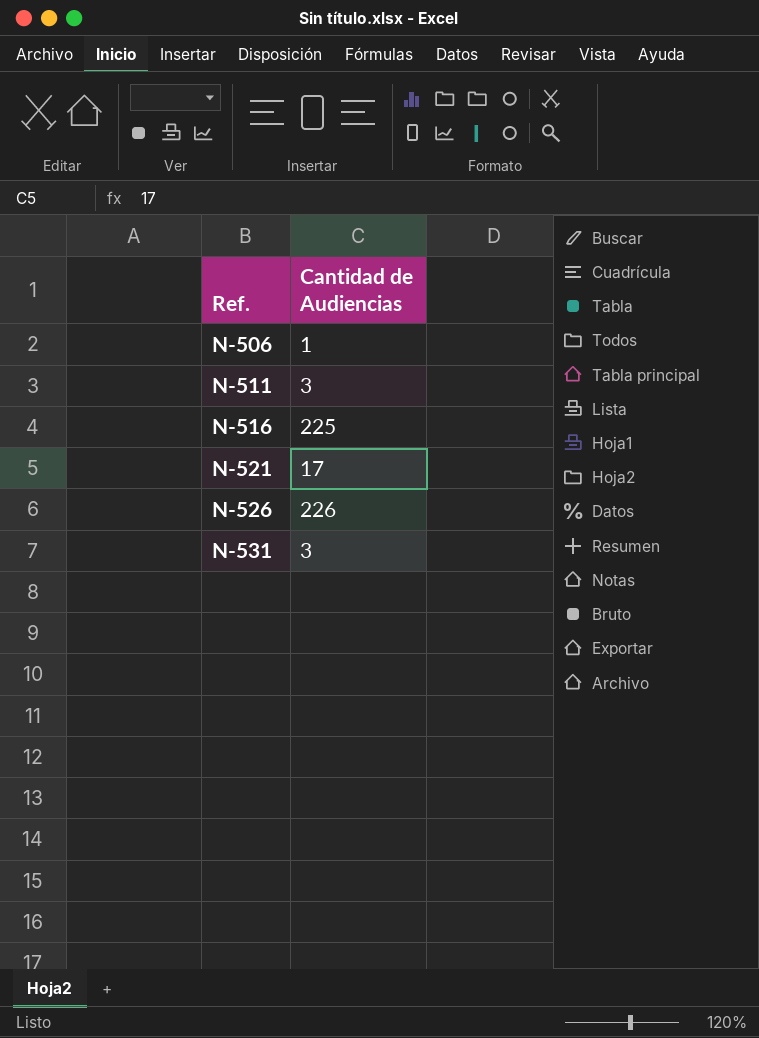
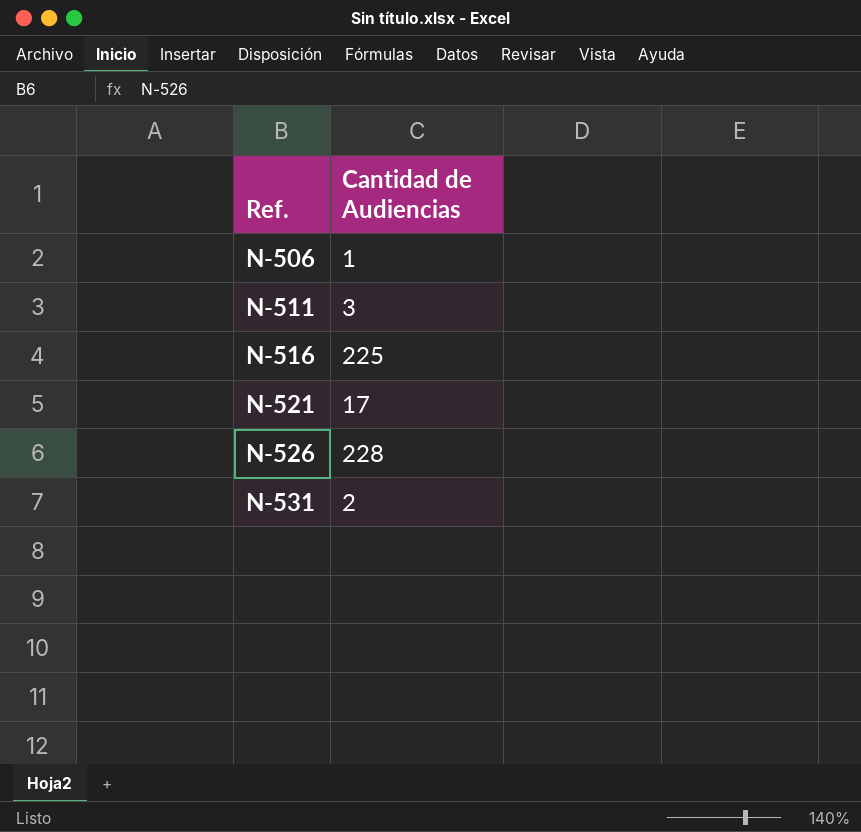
N-526 | Cantidad de Audiencias: 226 -> 228
N-531 | Cantidad de Audiencias: 3 -> 2

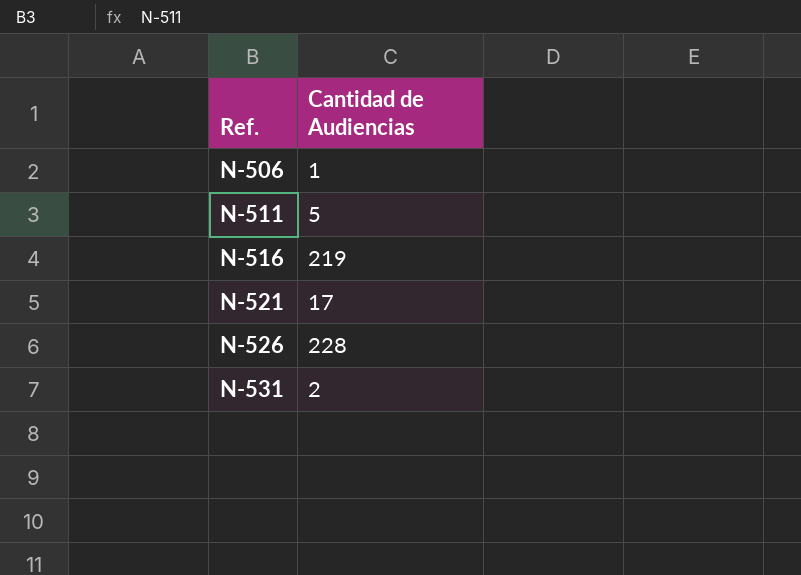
N-511 | Cantidad de Audiencias: 3 -> 5
N-516 | Cantidad de Audiencias: 225 -> 219

